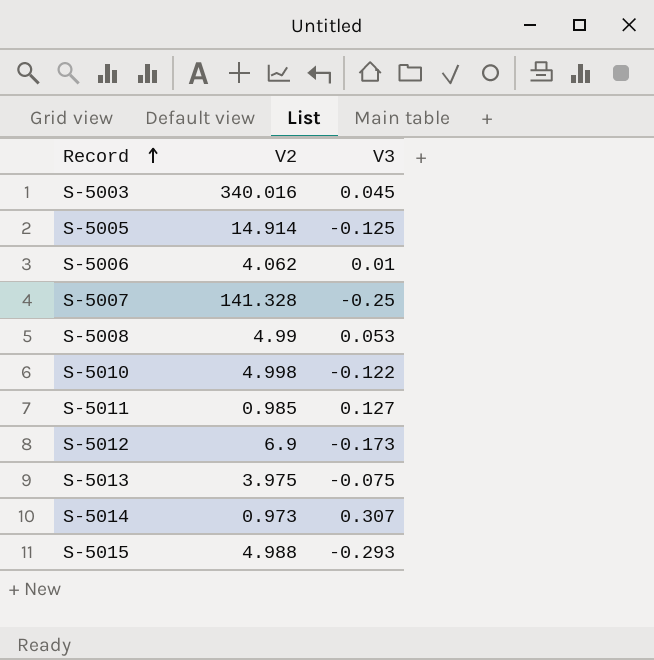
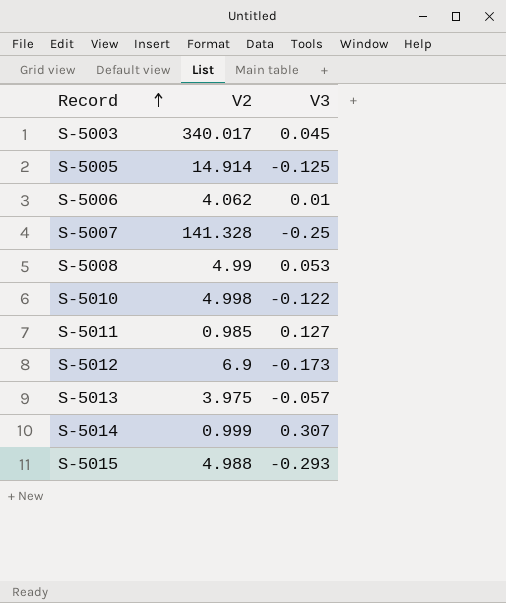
S-5003 | V2: 340.016 -> 340.017
S-5013 | V3: -0.075 -> -0.057
S-5014 | V2: 0.973 -> 0.999

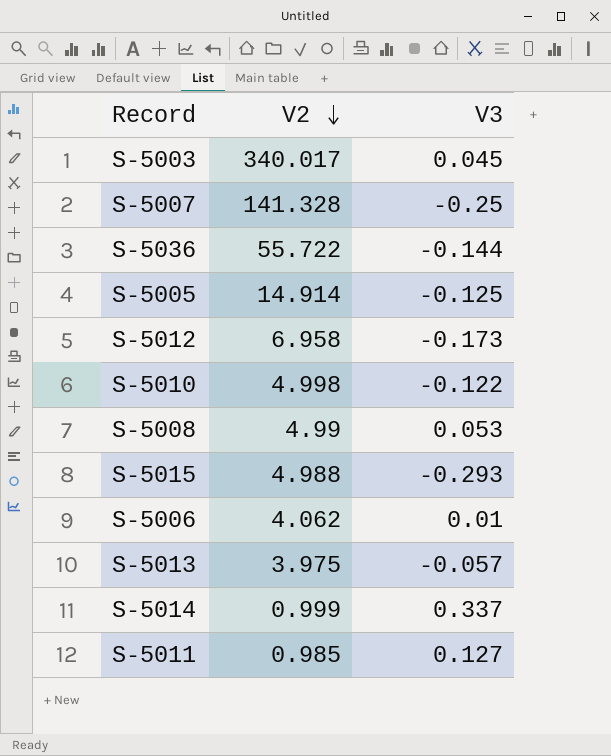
row order: Record ascending -> V2 descending
row S-5036: none -> 55.722 | -0.144
S-5012 | V2: 6.9 -> 6.958
S-5014 | V3: 0.307 -> 0.337

